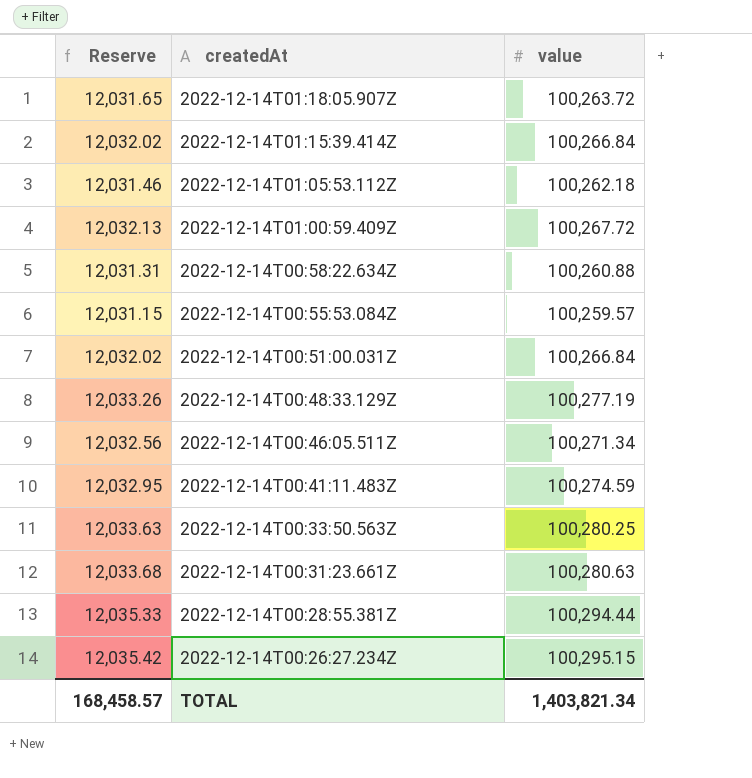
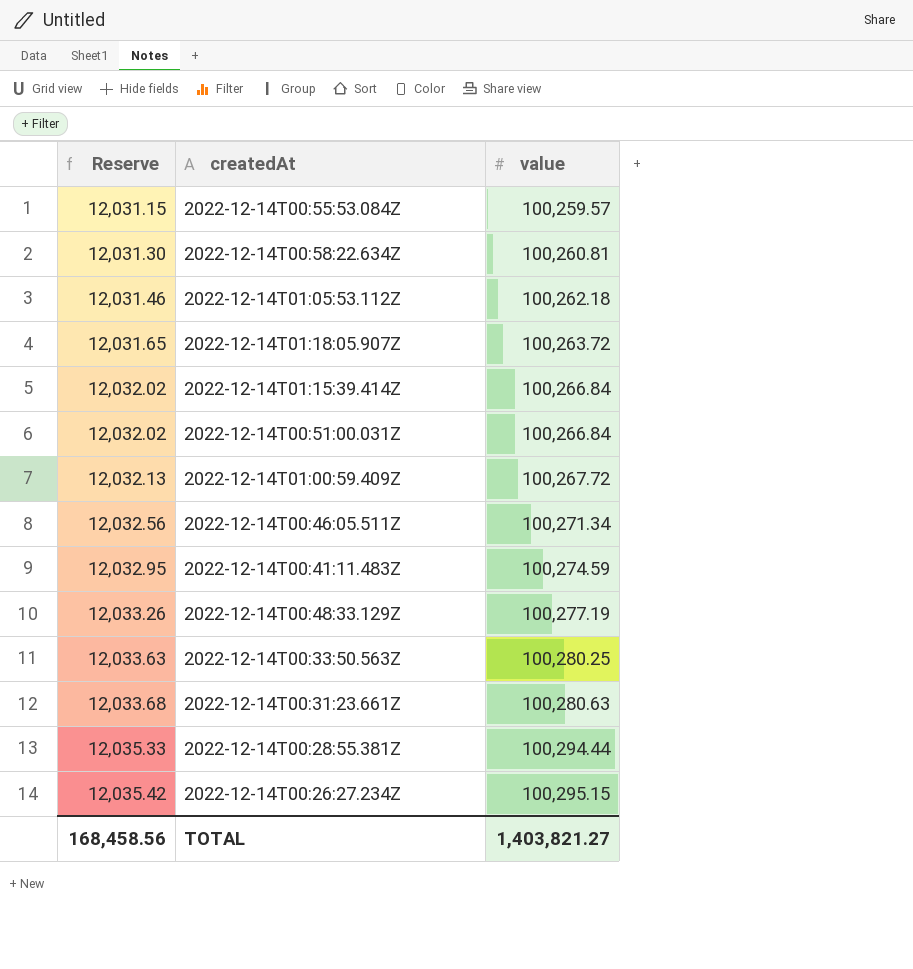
row order: createdAt descending -> Reserve ascending
2022-12-14T00:58:22.634Z | Reserve: 12,031.31 -> 12,031.30
2022-12-14T00:58:22.634Z | value: 100,260.88 -> 100,260.81
TOTAL | Reserve: 168,458.57 -> 168,458.56
TOTAL | value: 1,403,821.34 -> 1,403,821.27

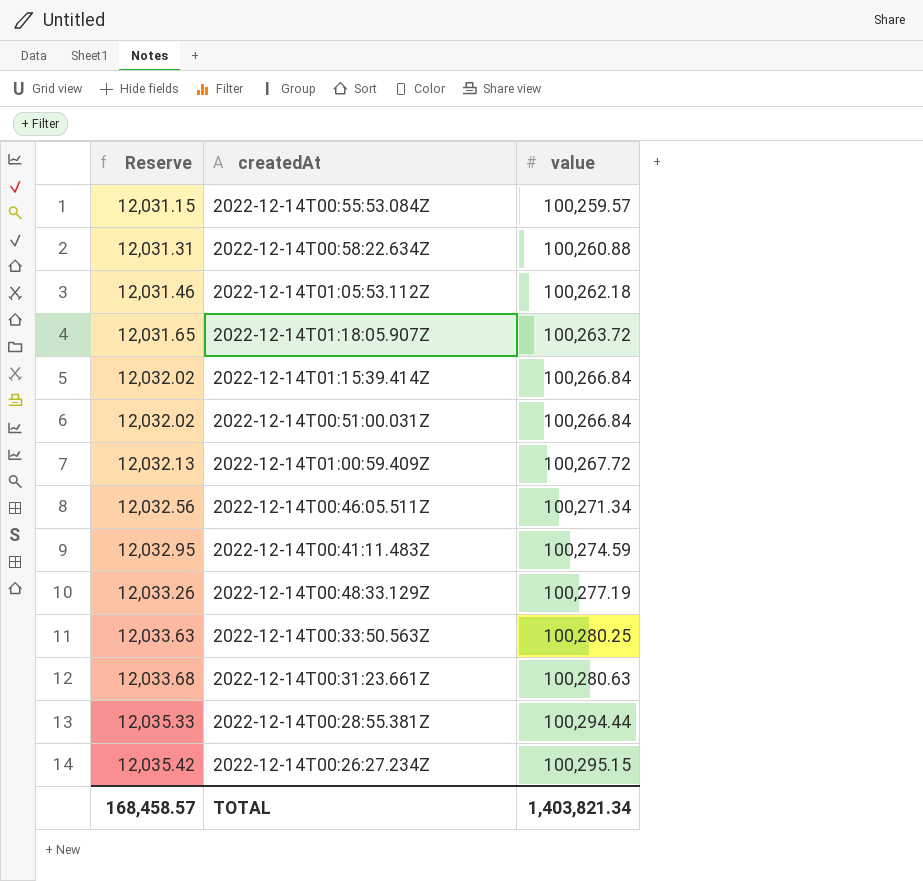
2022-12-14T00:58:22.634Z | Reserve: 12,031.30 -> 12,031.31
2022-12-14T00:58:22.634Z | value: 100,260.81 -> 100,260.88
TOTAL | Reserve: 168,458.56 -> 168,458.57
TOTAL | value: 1,403,821.27 -> 1,403,821.34

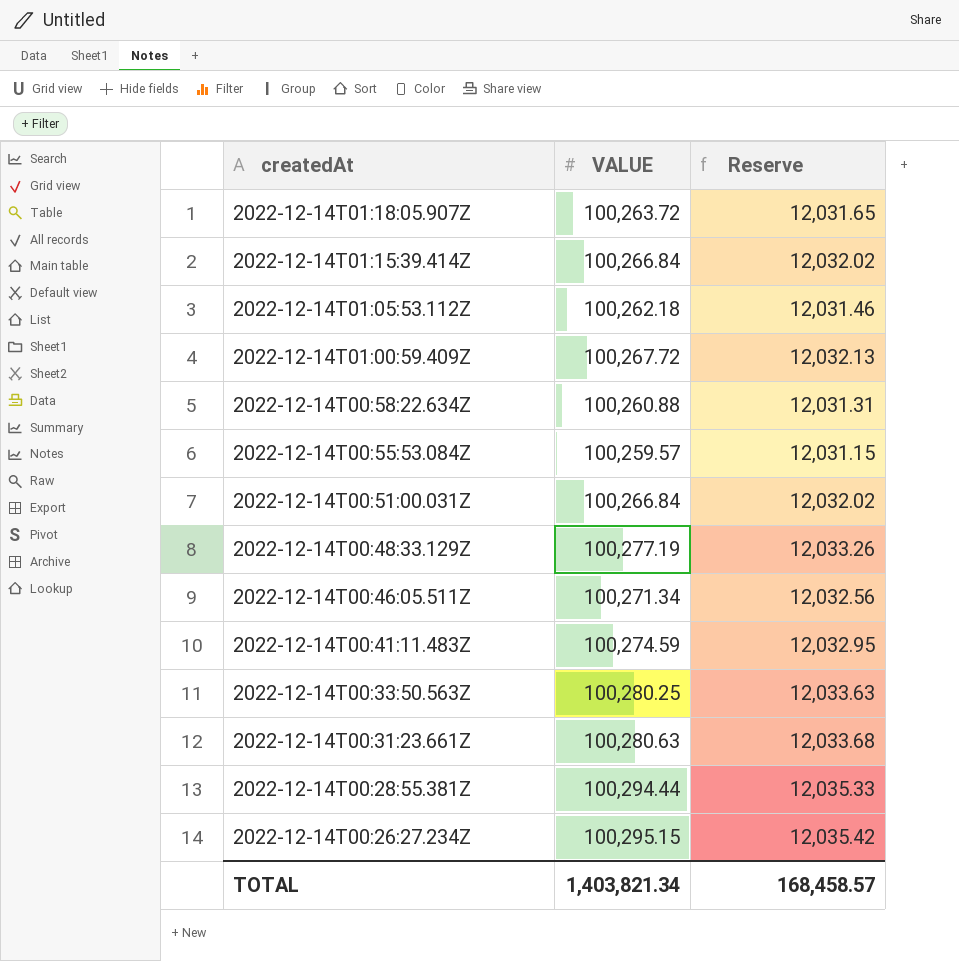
row order: Reserve ascending -> createdAt descending
column name: value -> VALUE
column Reserve | position: 1 -> 3

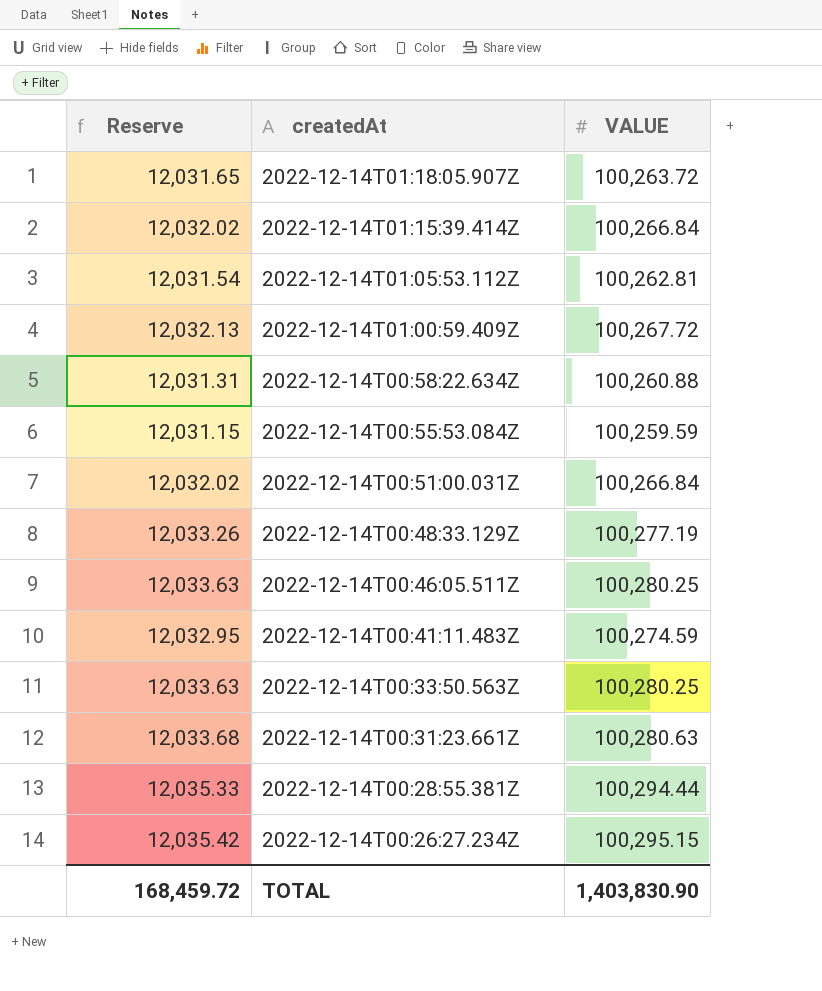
column Reserve | position: 3 -> 1
2022-12-14T01:05:53.112Z | Reserve: 12,031.46 -> 12,031.54
2022-12-14T01:05:53.112Z | VALUE: 100,262.18 -> 100,262.81
2022-12-14T00:55:53.084Z | VALUE: 100,259.57 -> 100,259.59
2022-12-14T00:46:05.511Z | Reserve: 12,032.56 -> 12,033.63
2022-12-14T00:46:05.511Z | VALUE: 100,271.34 -> 100,280.25
TOTAL | Reserve: 168,458.57 -> 168,459.72
TOTAL | VALUE: 1,403,821.34 -> 1,403,830.90

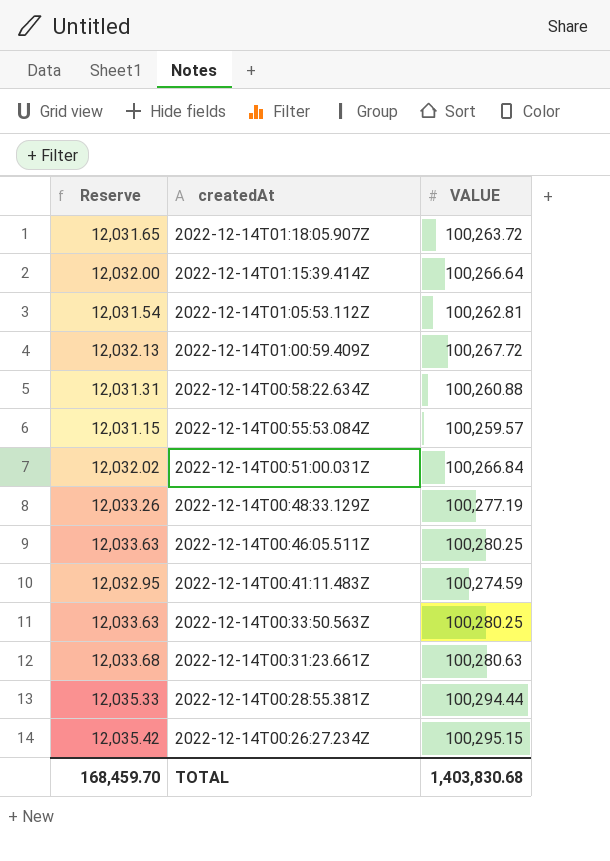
2022-12-14T01:15:39.414Z | Reserve: 12,032.02 -> 12,032.00
2022-12-14T01:15:39.414Z | VALUE: 100,266.84 -> 100,266.64
2022-12-14T00:55:53.084Z | VALUE: 100,259.59 -> 100,259.57
TOTAL | Reserve: 168,459.72 -> 168,459.70
TOTAL | VALUE: 1,403,830.90 -> 1,403,830.68

